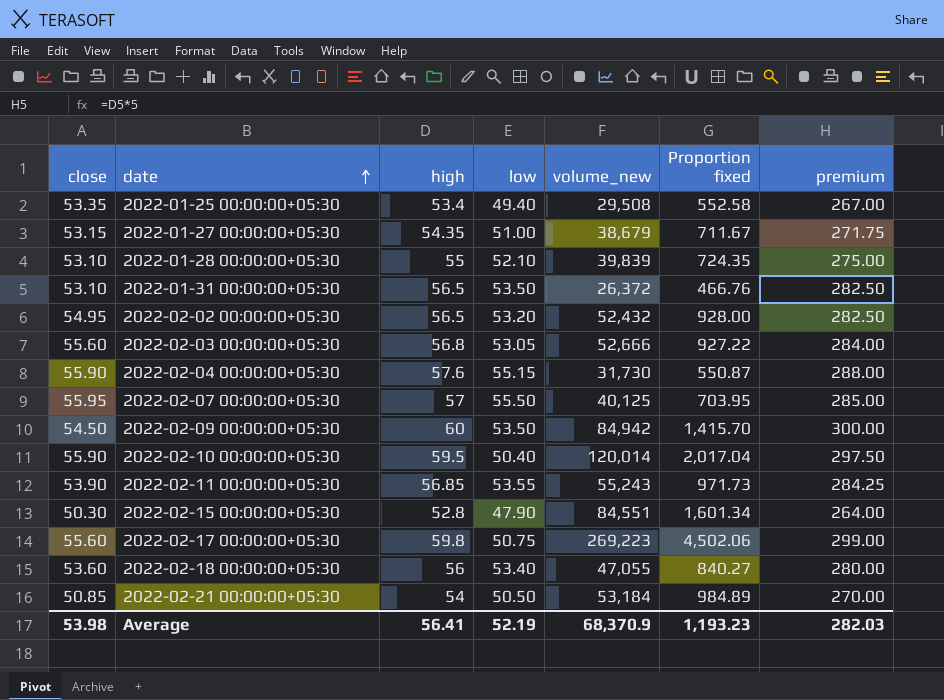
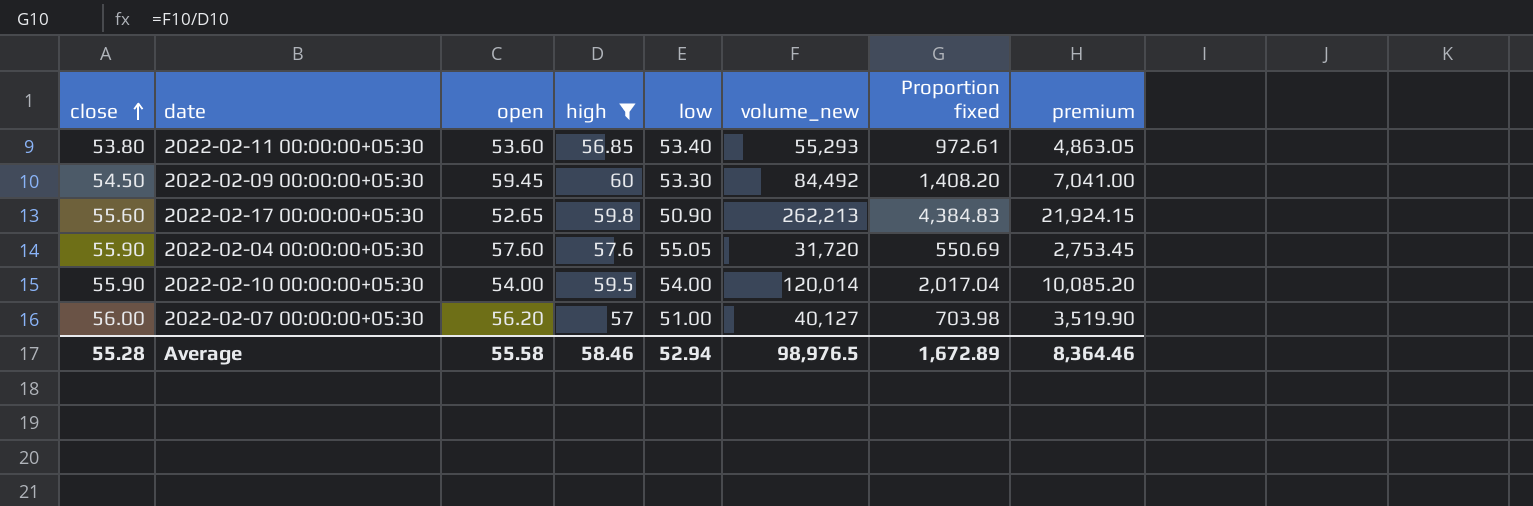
filter: none -> high >= 56.85
row order: date ascending -> close ascending
column open | position: none -> 3
column premium | formula: [high] * 5 -> [Proportion fixed] * 5
2022-02-11 00:00:00+05:30 | close: 53.90 -> 53.80
2022-02-11 00:00:00+05:30 | low: 53.55 -> 53.40
2022-02-11 00:00:00+05:30 | volume_new: 55,243 -> 55,293
2022-02-11 00:00:00+05:30 | Proportion fixed: 971.73 -> 972.61
2022-02-09 00:00:00+05:30 | low: 53.50 -> 53.30
2022-02-09 00:00:00+05:30 | volume_new: 84,942 -> 84,492
2022-02-09 00:00:00+05:30 | Proportion fixed: 1,415.70 -> 1,408.20
2022-02-17 00:00:00+05:30 | low: 50.75 -> 50.90
2022-02-17 00:00:00+05:30 | volume_new: 269,223 -> 262,213
2022-02-17 00:00:00+05:30 | Proportion fixed: 4,502.06 -> 4,384.83
2022-02-04 00:00:00+05:30 | low: 55.15 -> 55.05
2022-02-04 00:00:00+05:30 | volume_new: 31,730 -> 31,720
2022-02-04 00:00:00+05:30 | Proportion fixed: 550.87 -> 550.69
2022-02-10 00:00:00+05:30 | low: 50.40 -> 54.00
2022-02-07 00:00:00+05:30 | close: 55.95 -> 56.00
2022-02-07 00:00:00+05:30 | low: 55.50 -> 51.00
2022-02-07 00:00:00+05:30 | volume_new: 40,125 -> 40,127
2022-02-07 00:00:00+05:30 | Proportion fixed: 703.95 -> 703.98
Average | close: 53.98 -> 55.28
Average | high: 56.41 -> 58.46
Average | low: 52.19 -> 52.94
Average | volume_new: 68,370.9 -> 98,976.5
Average | Proportion fixed: 1,193.23 -> 1,672.89
Average | premium: 282.03 -> 8,364.46

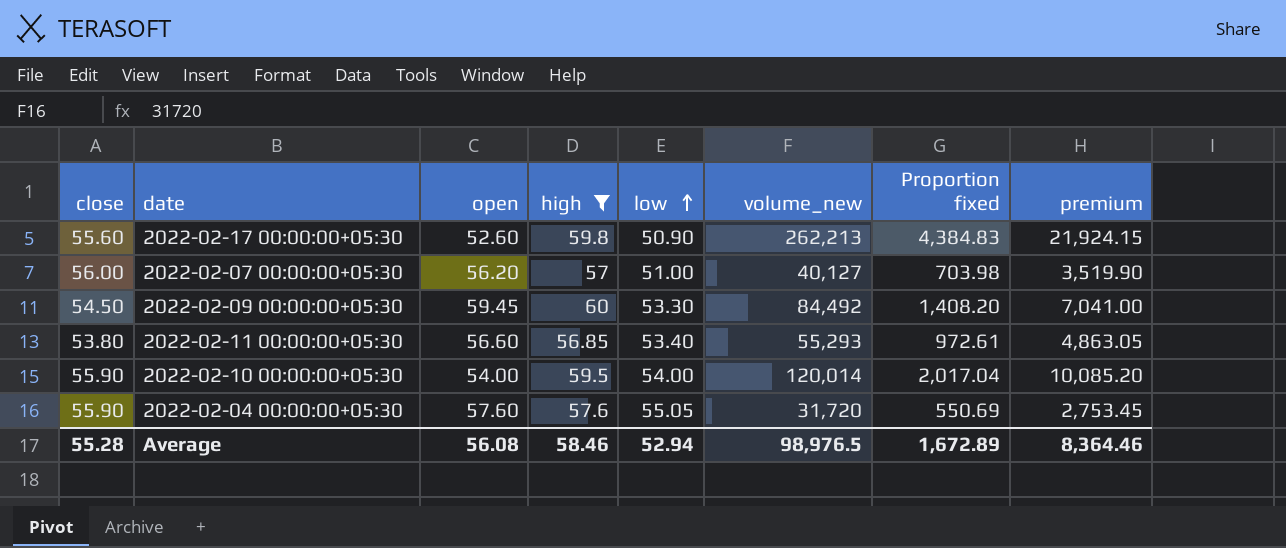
row order: close ascending -> low ascending
2022-02-17 00:00:00+05:30 | open: 52.65 -> 52.60
2022-02-11 00:00:00+05:30 | open: 53.60 -> 56.60
Average | open: 55.58 -> 56.08

